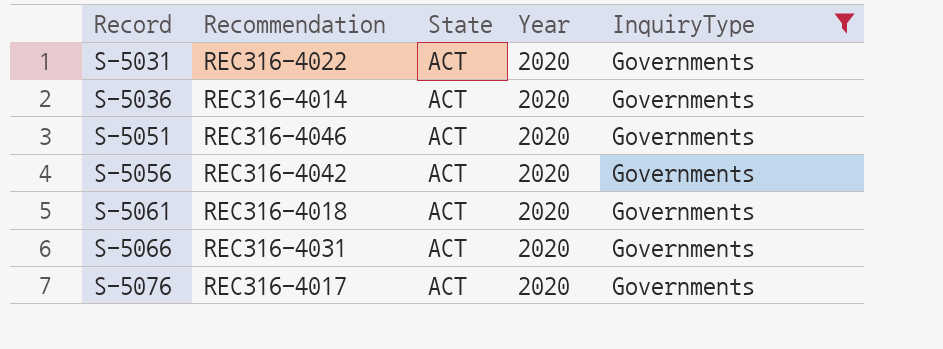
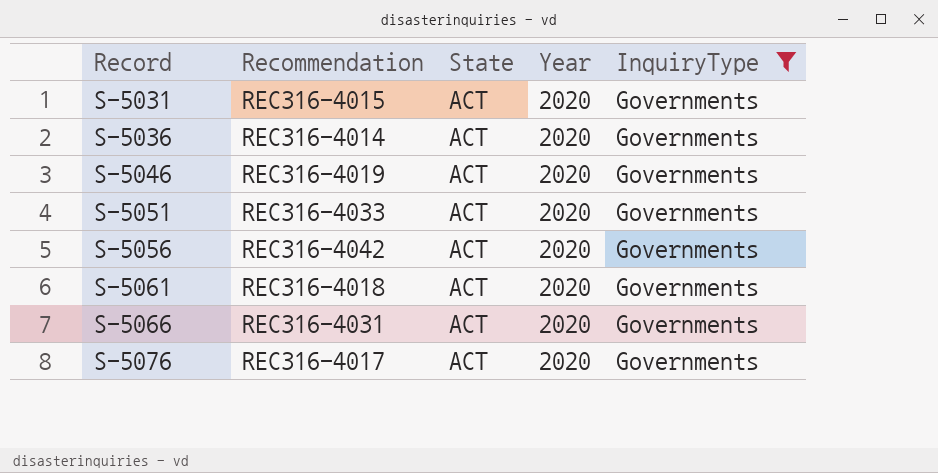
S-5031 | Recommendation: REC316-4022 -> REC316-4015
row S-5046: none -> REC316-4019 | ACT | 2020 | Governments
S-5051 | Recommendation: REC316-4046 -> REC316-4033

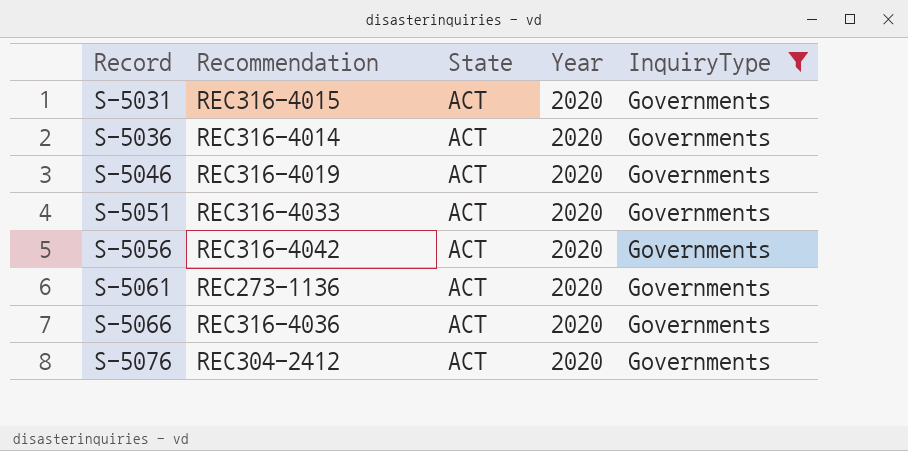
S-5061 | Recommendation: REC316-4018 -> REC273-1136
S-5066 | Recommendation: REC316-4031 -> REC316-4036
S-5076 | Recommendation: REC316-4017 -> REC304-2412

